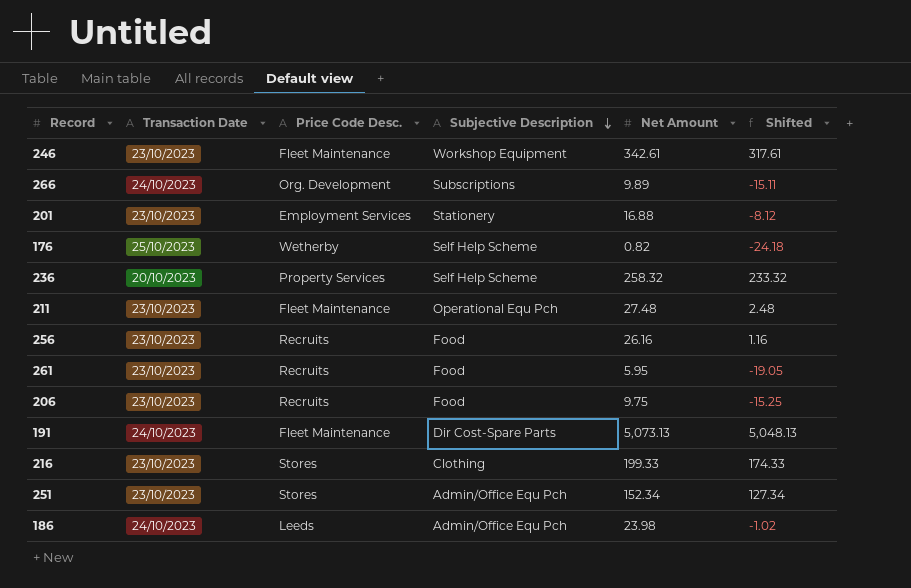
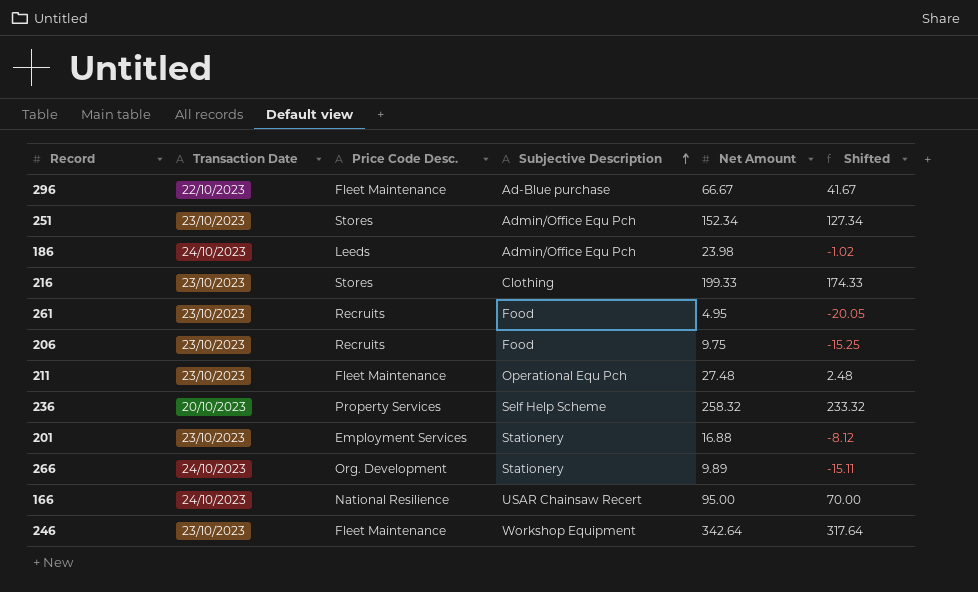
row order: Subjective Description descending -> Subjective Description ascending
row 176: 25/10/2023 | Wetherby | Self Help Scheme | 0.82 | -24.18 -> none
row 256: 23/10/2023 | Recruits | Food | 26.16 | 1.16 -> none
row 191: 24/10/2023 | Fleet Maintenance | Dir Cost-Spare Parts | 5,073.13 | 5,048.13 -> none
row 296: none -> 22/10/2023 | Fleet Maintenance | Ad-Blue purchase | 66.67 | 41.67
261 | Net Amount: 5.95 -> 4.95
261 | Shifted: -19.05 -> -20.05
266 | Subjective Description: Subscriptions -> Stationery
row 166: none -> 24/10/2023 | National Resilience | USAR Chainsaw Recert | 95.00 | 70.00
246 | Net Amount: 342.61 -> 342.64
246 | Shifted: 317.61 -> 317.64

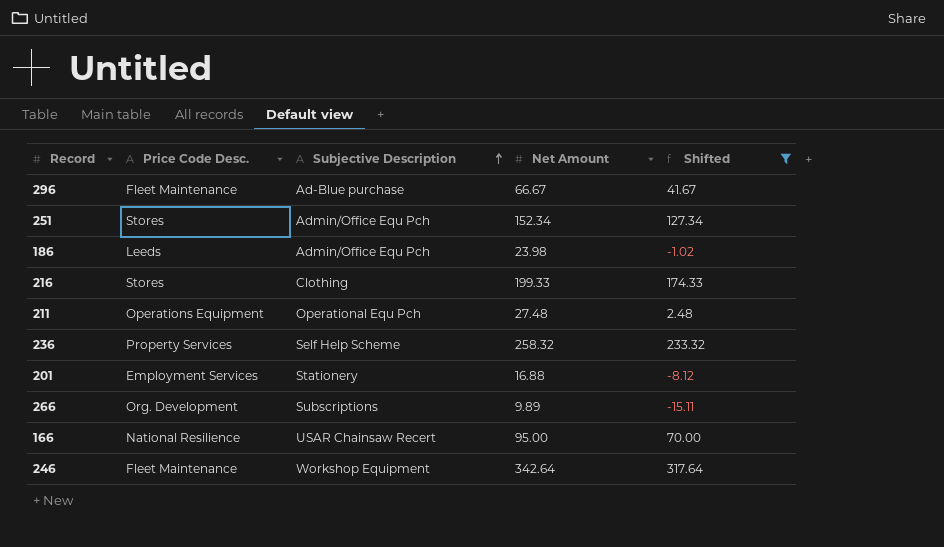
filter: none -> Shifted >= -15.11
column Transaction Date | position: 2 -> none
211 | Price Code Desc.: Fleet Maintenance -> Operations Equipment
266 | Subjective Description: Stationery -> Subscriptions

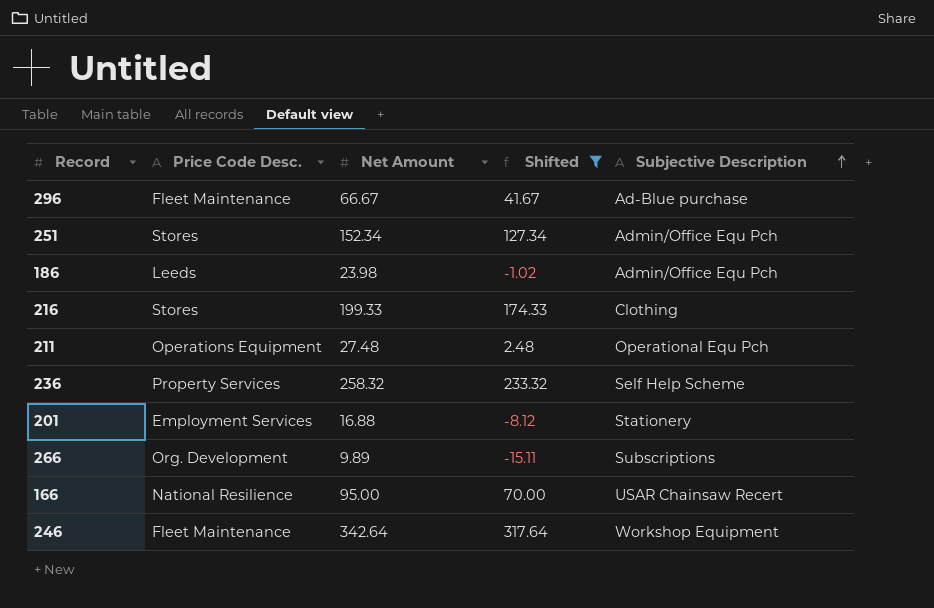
column Subjective Description | position: 3 -> 5

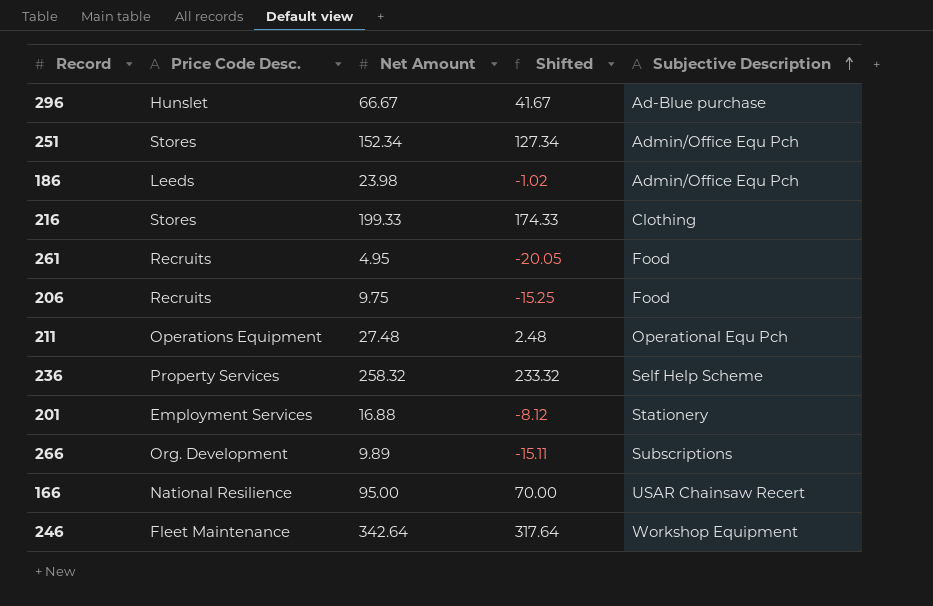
filter: Shifted >= -15.11 -> none
296 | Price Code Desc.: Fleet Maintenance -> Hunslet

